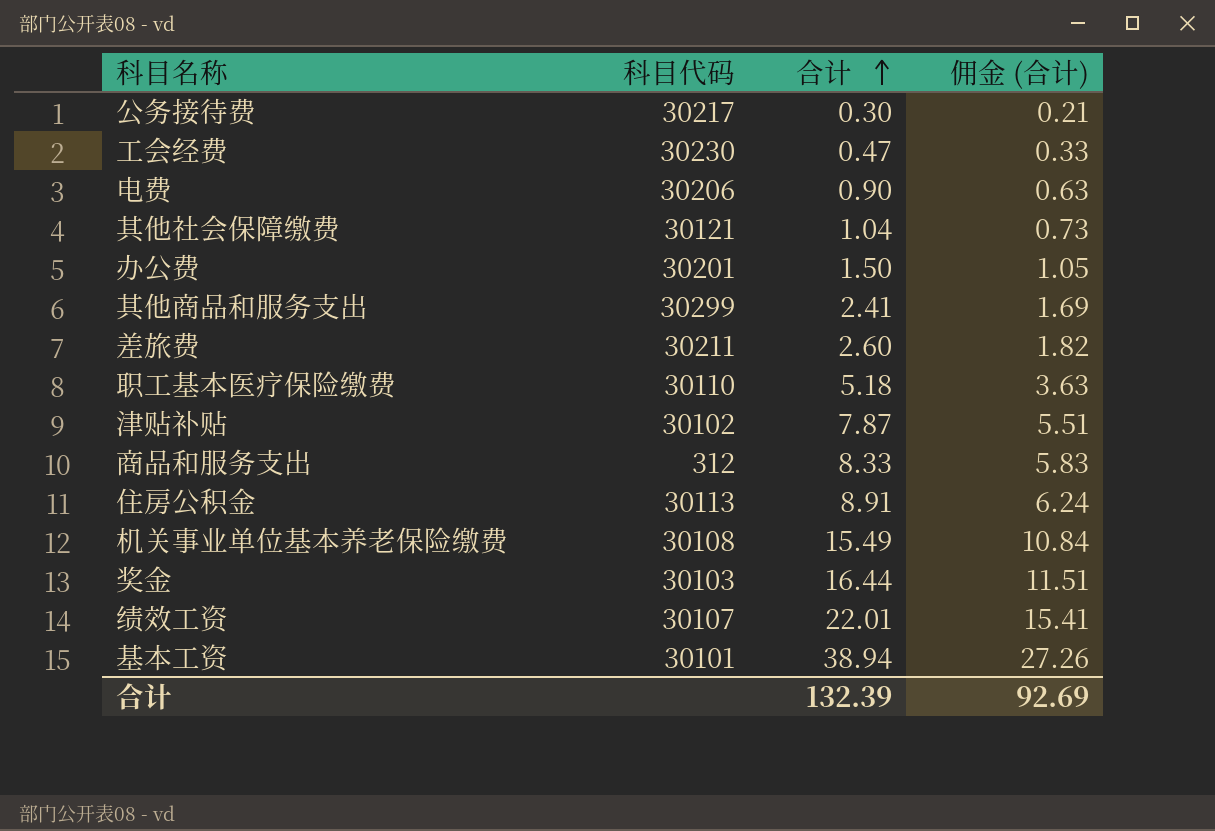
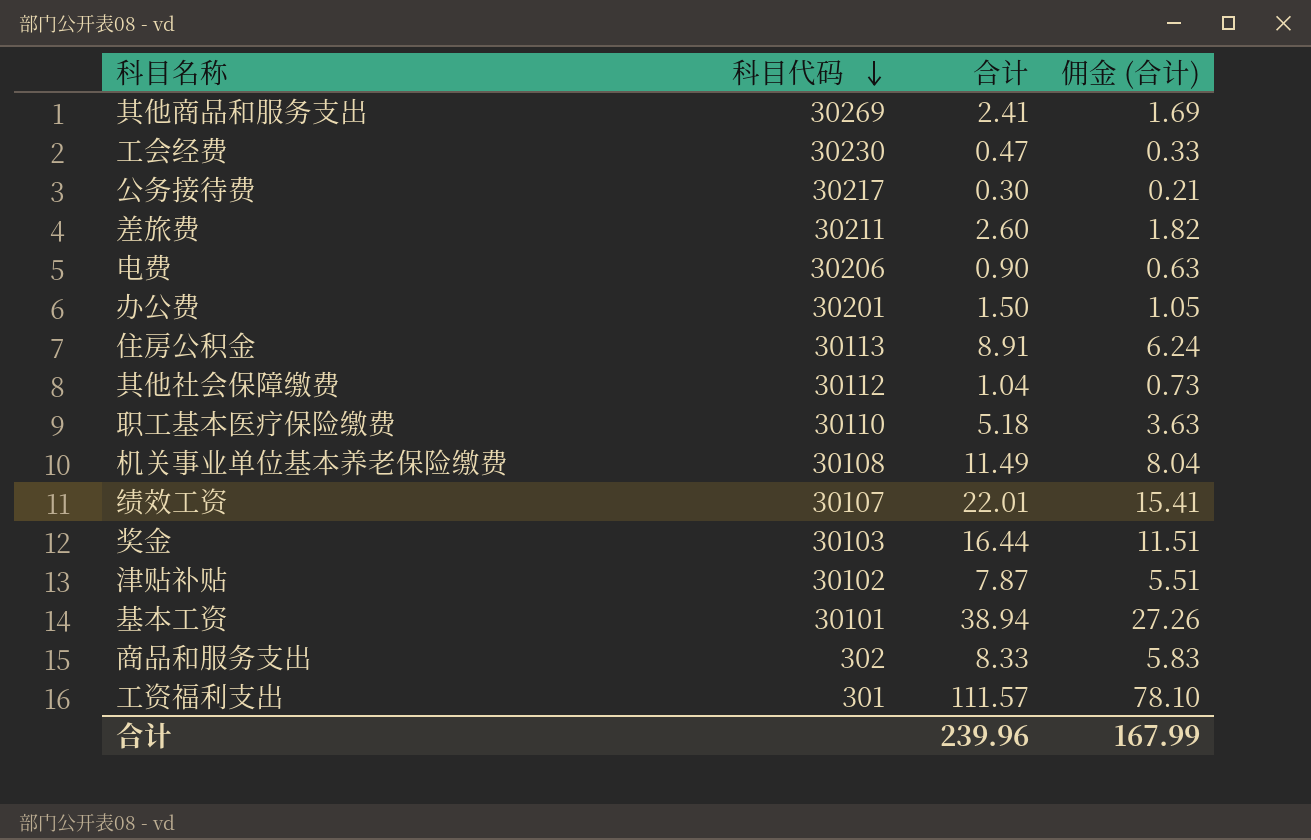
row order: 合计 ascending -> 科目代码 descending
其他商品和服务支出 | 科目代码: 30299 -> 30269
其他社会保障缴费 | 科目代码: 30121 -> 30112
机关事业单位基本养老保险缴费 | 合计: 15.49 -> 11.49
机关事业单位基本养老保险缴费 | 佣金 (合计): 10.84 -> 8.04
商品和服务支出 | 科目代码: 312 -> 302
row 工资福利支出: none -> 301 | 111.57 | 78.10
合计 | 合计: 132.39 -> 239.96
合计 | 佣金 (合计): 92.69 -> 167.99

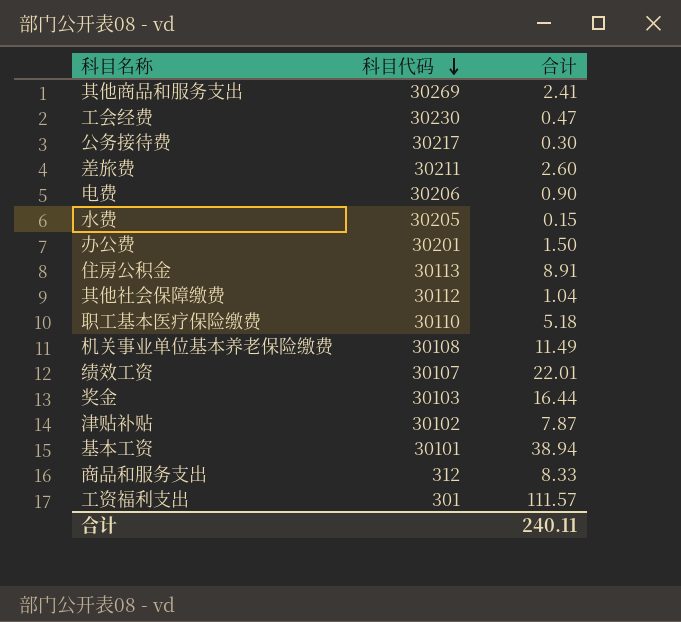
column 佣金 (合计) | formula: [合计] * 0.7 -> none
row 水费: none -> 30205 | 0.15
商品和服务支出 | 科目代码: 302 -> 312
合计 | 合计: 239.96 -> 240.11

